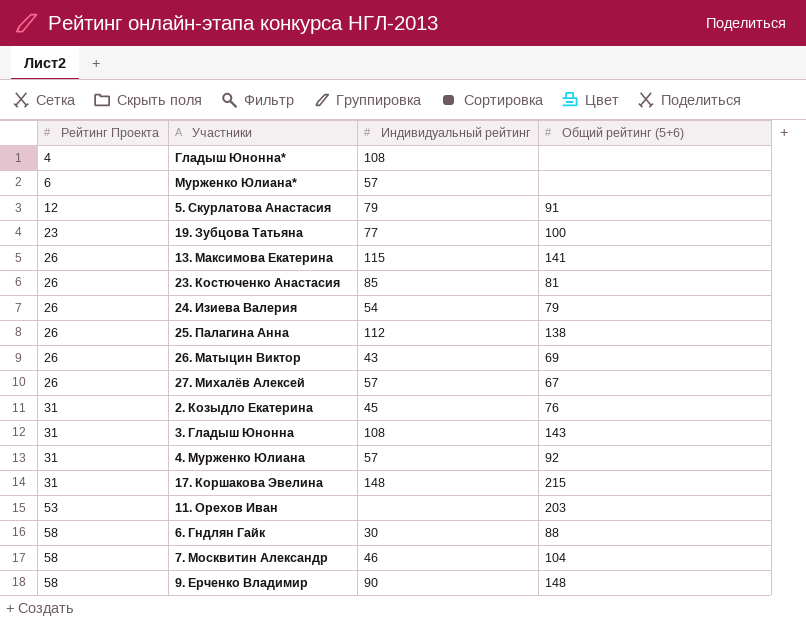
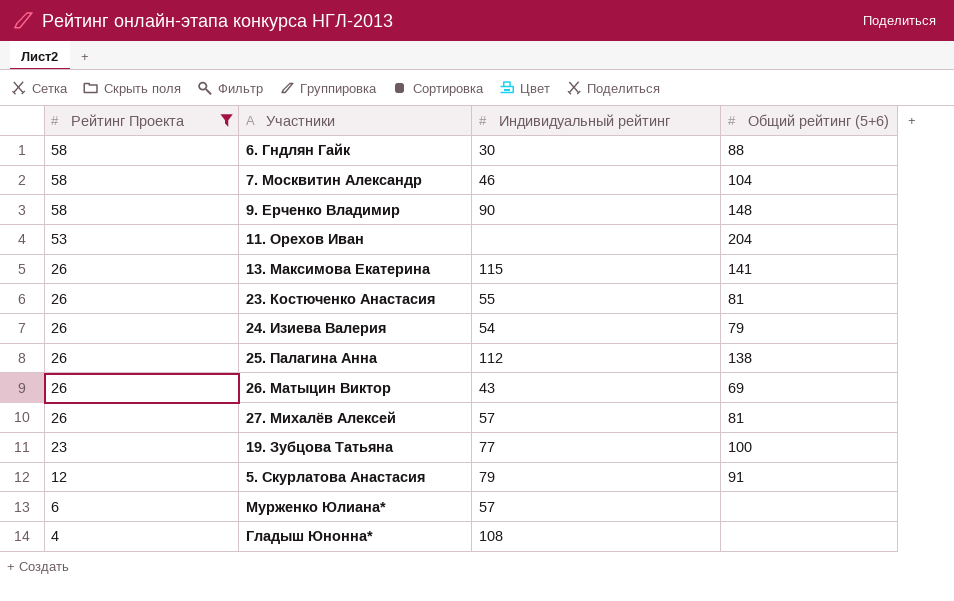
filter: none -> Рейтинг Проекта != 31
row order: Рейтинг Проекта ascending -> Рейтинг Проекта descending
11. Орехов Иван | Общий рейтинг (5+6): 203 -> 204
23. Костюченко Анастасия | Индивидуальный рейтинг: 85 -> 55
27. Михалёв Алексей | Общий рейтинг (5+6): 67 -> 81

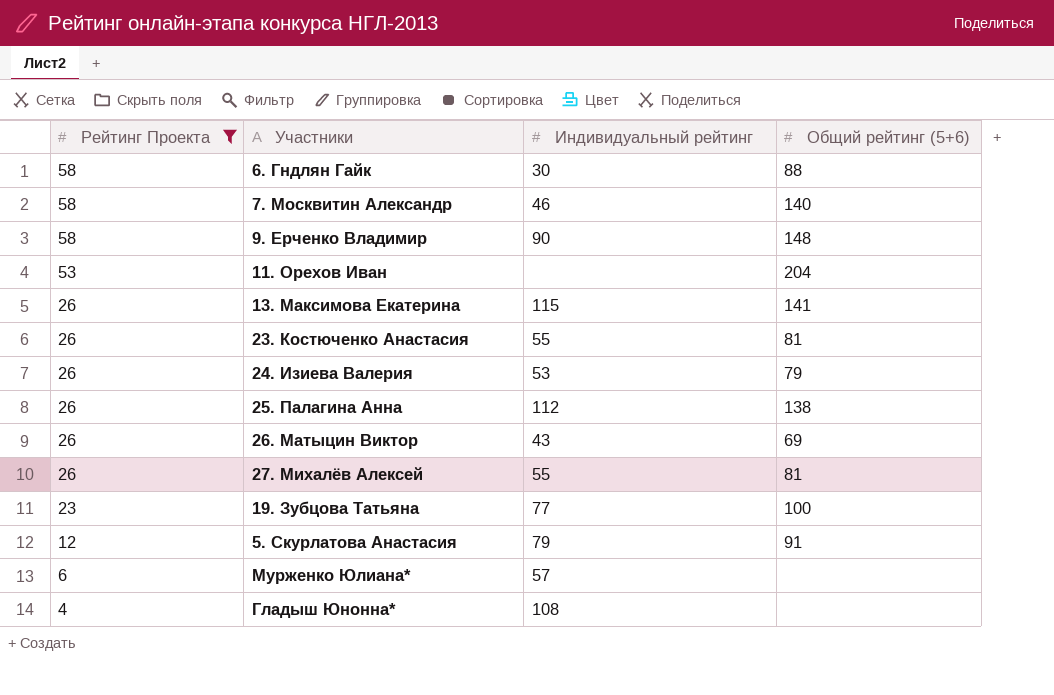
7. Москвитин Александр | Общий рейтинг (5+6): 104 -> 140
24. Изиева Валерия | Индивидуальный рейтинг: 54 -> 53
27. Михалёв Алексей | Индивидуальный рейтинг: 57 -> 55

